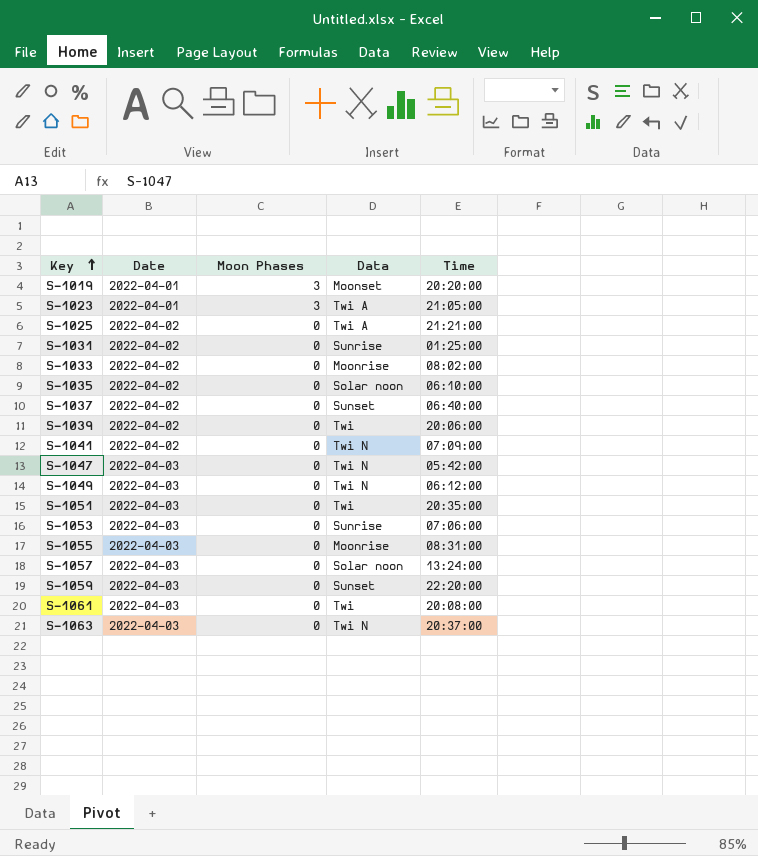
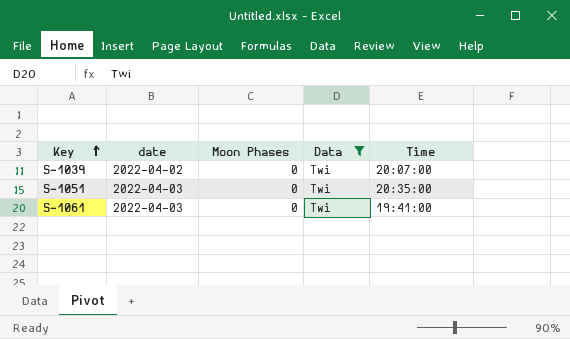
filter: none -> Data = Twi
column name: Date -> date
S-1039 | Time: 20:06:00 -> 20:07:00
S-1061 | Time: 20:08:00 -> 19:41:00

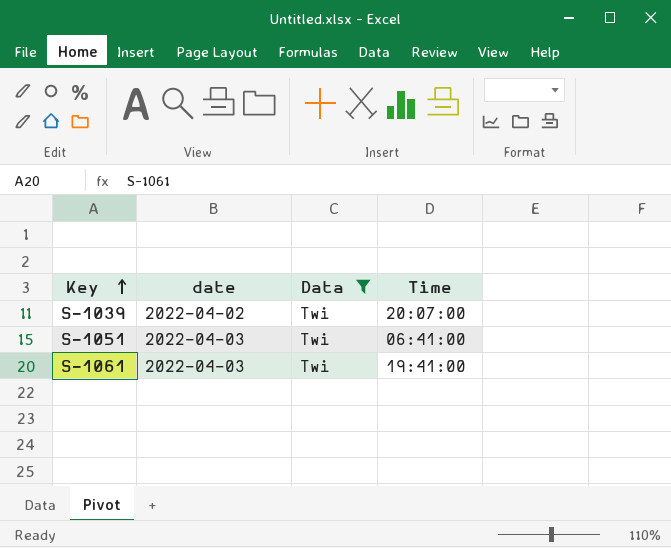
column Moon Phases | position: 3 -> none
S-1051 | Time: 20:35:00 -> 06:41:00

